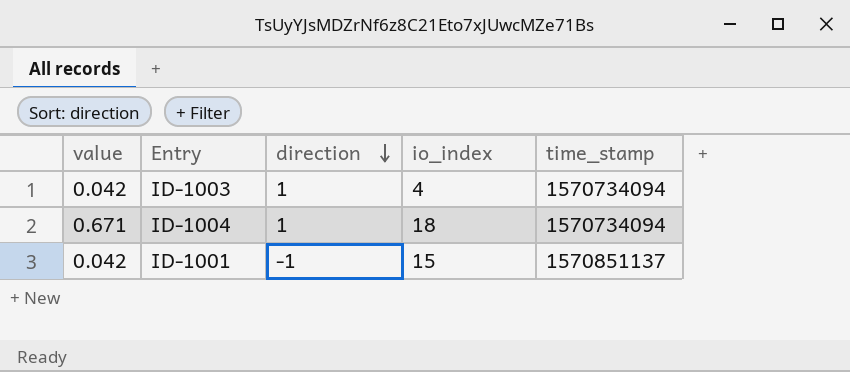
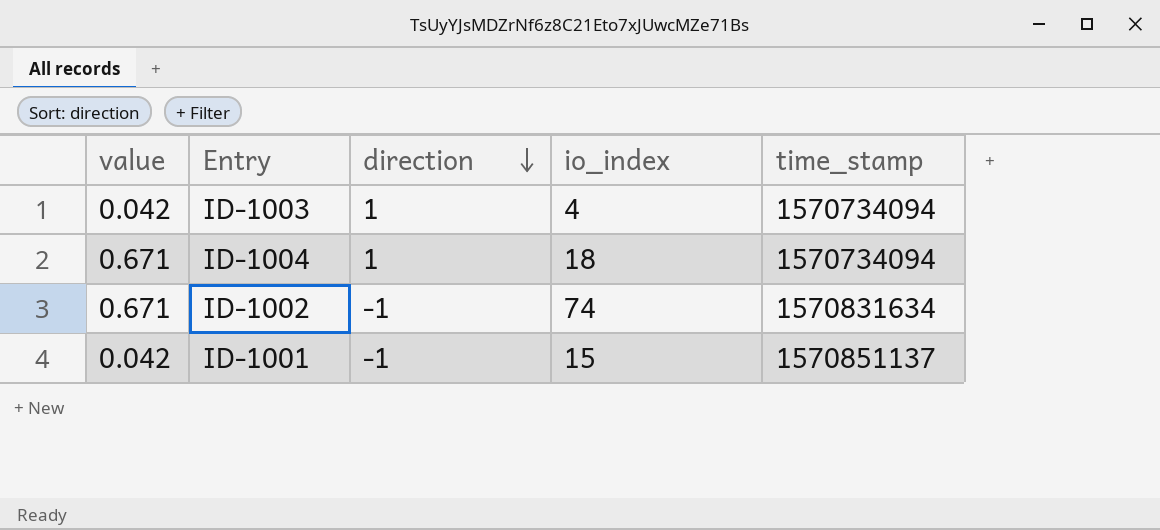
row ID-1002: none -> 0.671 | -1 | 74 | 1570831634

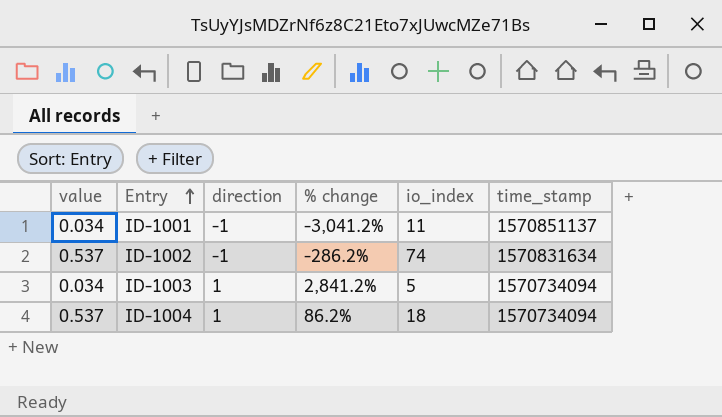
row order: direction descending -> Entry ascending
column % change | formula: none -> ([direction] - [value]) / [value]
ID-1001 | value: 0.042 -> 0.034
ID-1001 | io_index: 15 -> 11
ID-1002 | value: 0.671 -> 0.537
ID-1003 | value: 0.042 -> 0.034
ID-1003 | io_index: 4 -> 5
ID-1004 | value: 0.671 -> 0.537

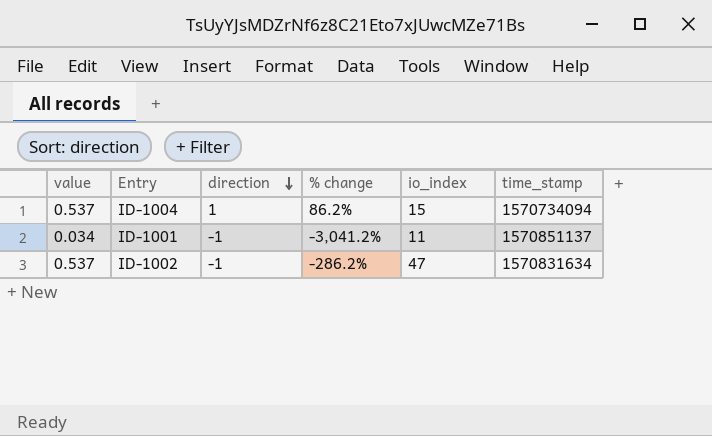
row order: Entry ascending -> direction descending
row ID-1003: 0.034 | 1 | 2,841.2% | 5 | 1570734094 -> none
ID-1004 | io_index: 18 -> 15
ID-1002 | io_index: 74 -> 47

